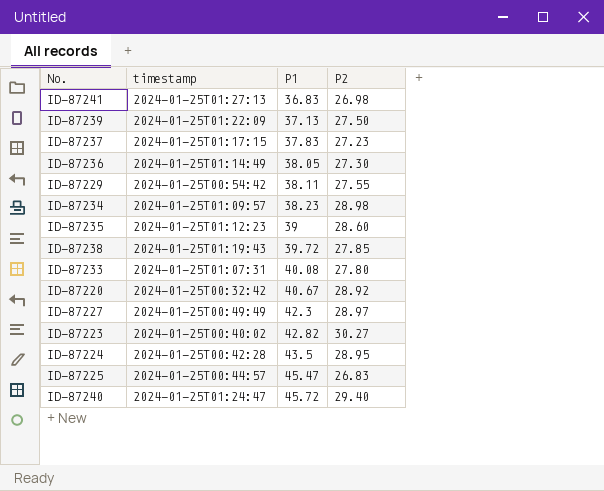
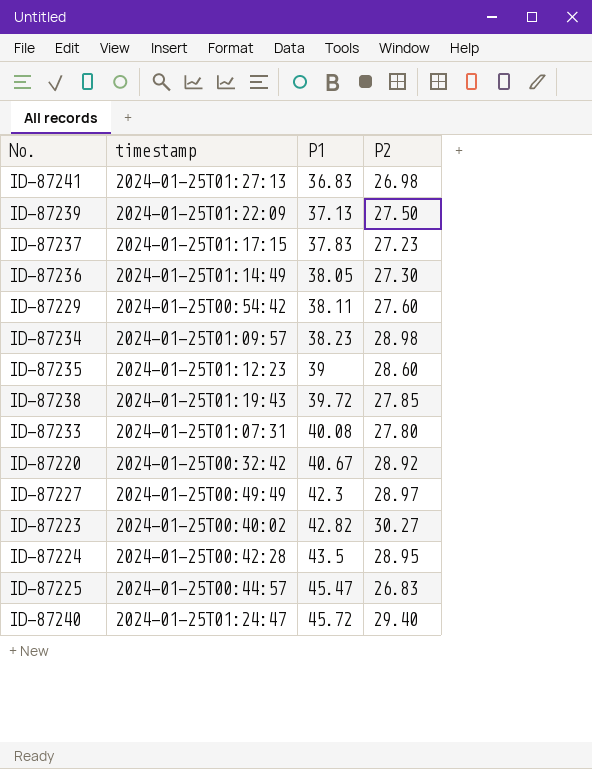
ID-87229 | P2: 27.55 -> 27.60

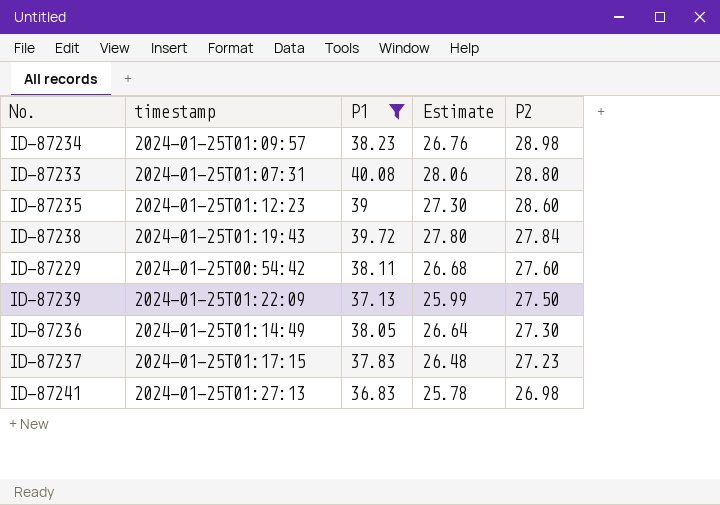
filter: none -> P1 <= 40.08
row order: P1 ascending -> P2 descending
column Estimate | formula: none -> [P1] * 0.7
ID-87233 | P2: 27.80 -> 28.80
ID-87238 | P2: 27.85 -> 27.84

